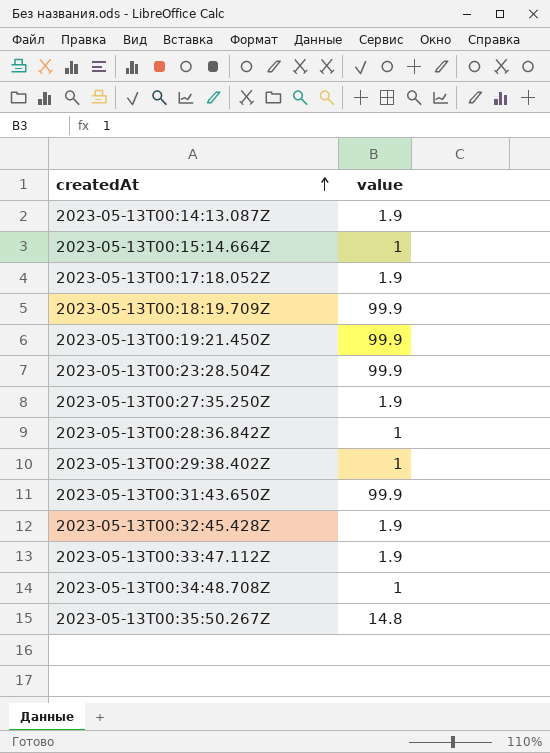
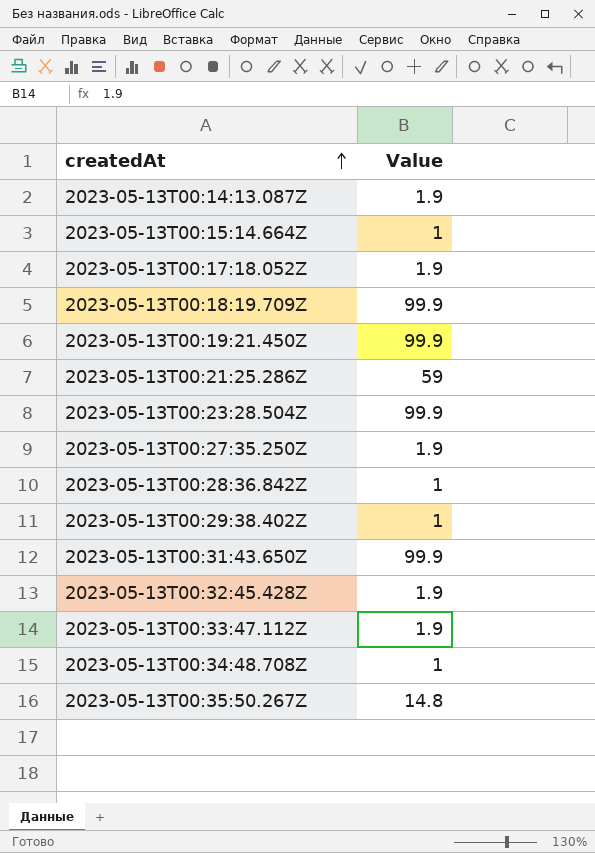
column name: value -> Value
row 2023-05-13T00:21:25.286Z: none -> 59

